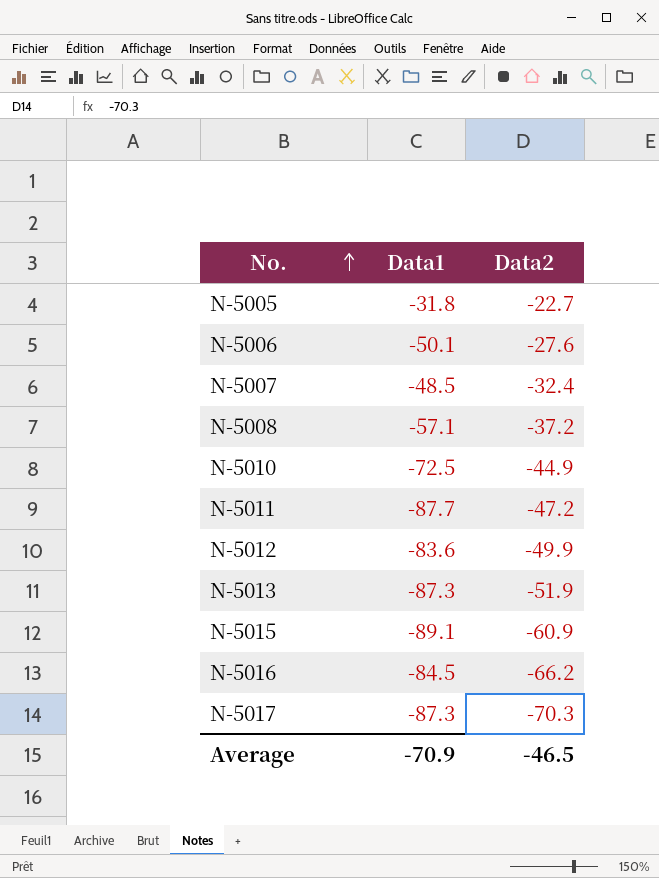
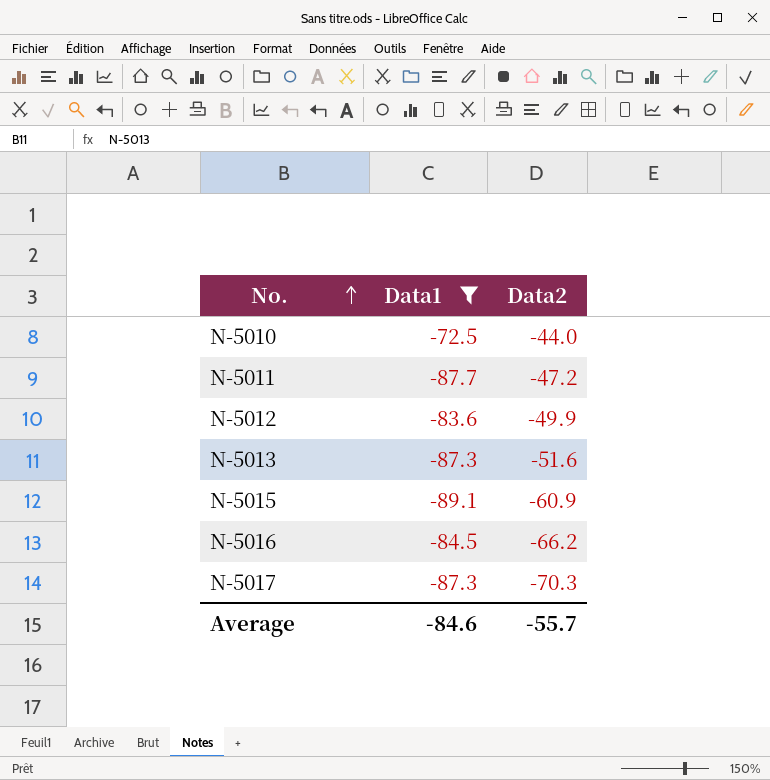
filter: none -> Data1 <= -72.5
N-5010 | Data2: -44.9 -> -44.0
N-5013 | Data2: -51.9 -> -51.6
Average | Data1: -70.9 -> -84.6
Average | Data2: -46.5 -> -55.7

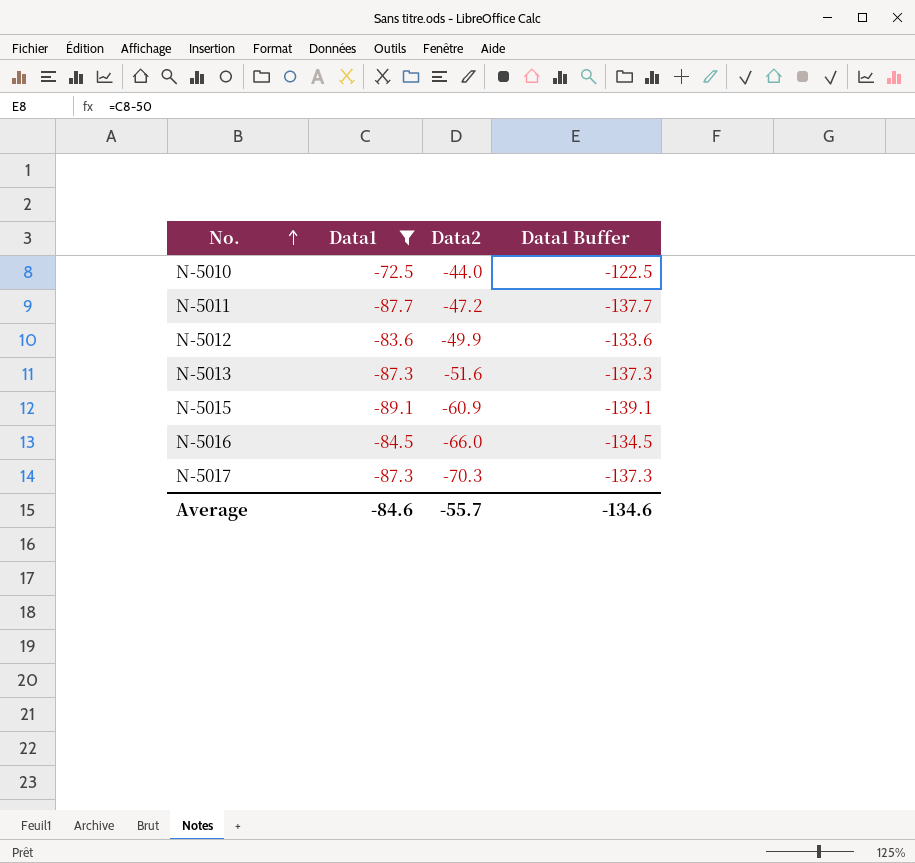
column Data1 Buffer | formula: none -> [Data1] - 50
N-5016 | Data2: -66.2 -> -66.0

